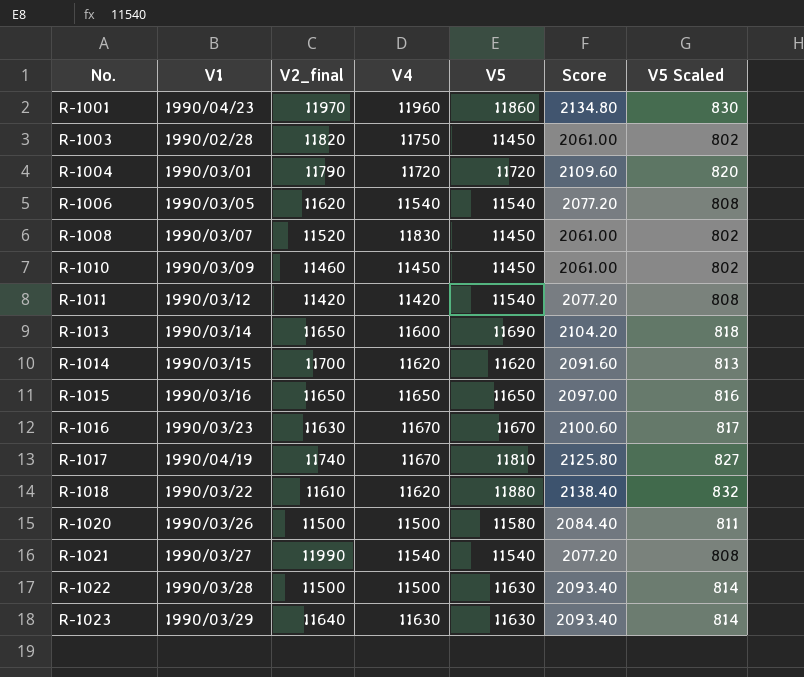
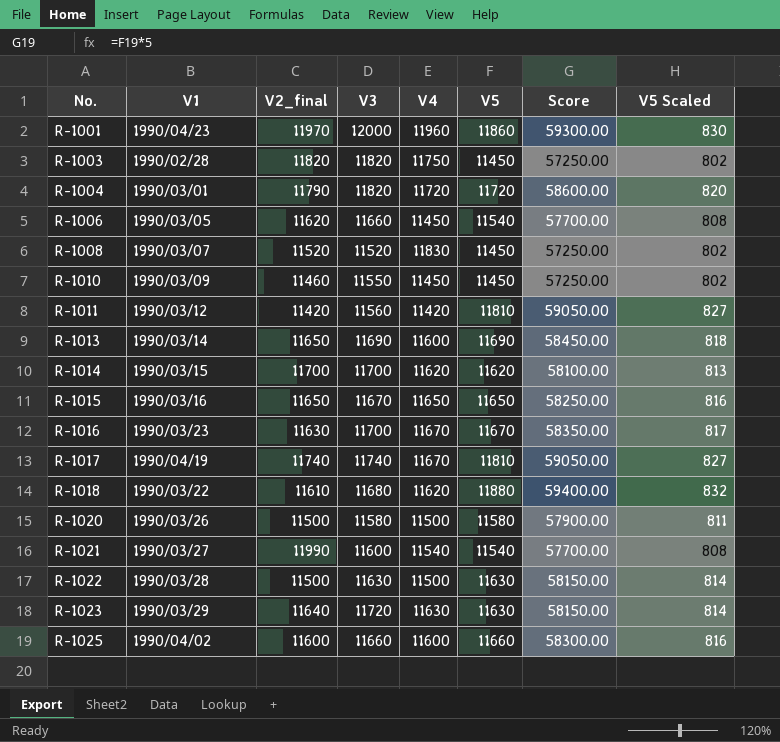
column V3 | position: none -> 4
column Score | formula: [V5] * 0.18 -> [V5] * 5
R-1006 | V4: 11540 -> 11450
R-1011 | V5: 11540 -> 11810
R-1011 | V5 Scaled: 808 -> 827
row R-1025: none -> 1990/04/02 | 11600 | 11660 | 11600 | 11660 | 58300.00 | 816

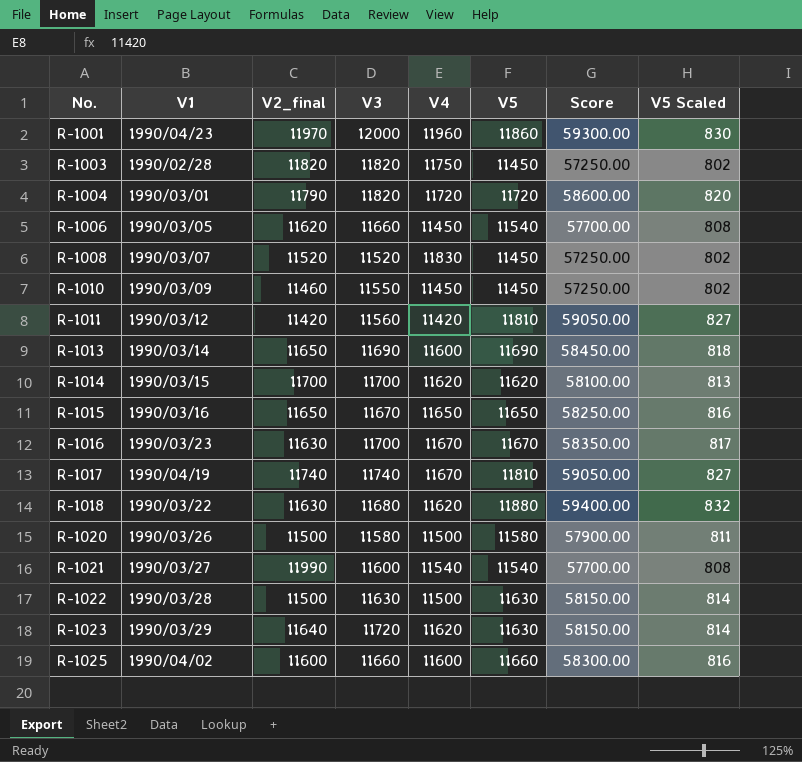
R-1018 | V2_final: 11610 -> 11630
R-1023 | V4: 11630 -> 11620

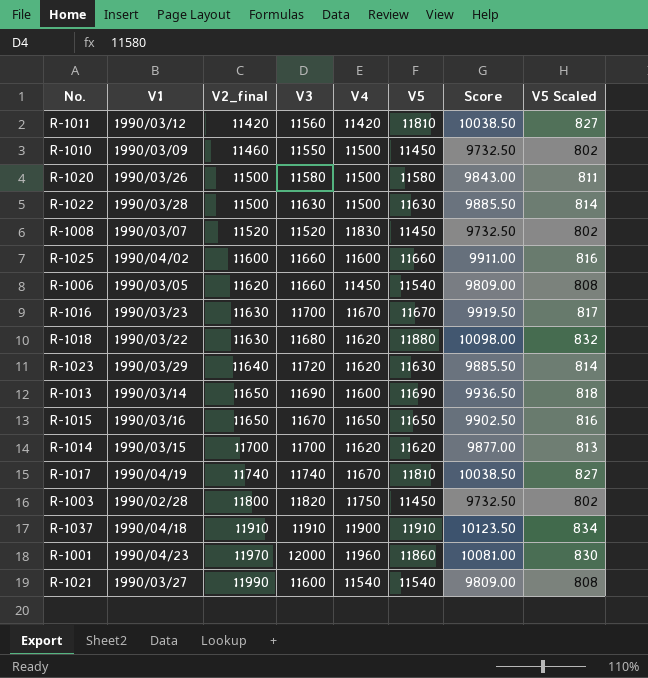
row order: No. ascending -> V2_final ascending
column Score | formula: [V5] * 5 -> [V5] * 0.85
row R-1004: 1990/03/01 | 11790 | 11820 | 11720 | 11720 | 58600.00 | 820 -> none
R-1010 | V4: 11450 -> 11500
R-1003 | V2_final: 11820 -> 11800
row R-1037: none -> 1990/04/18 | 11910 | 11910 | 11900 | 11910 | 10123.50 | 834

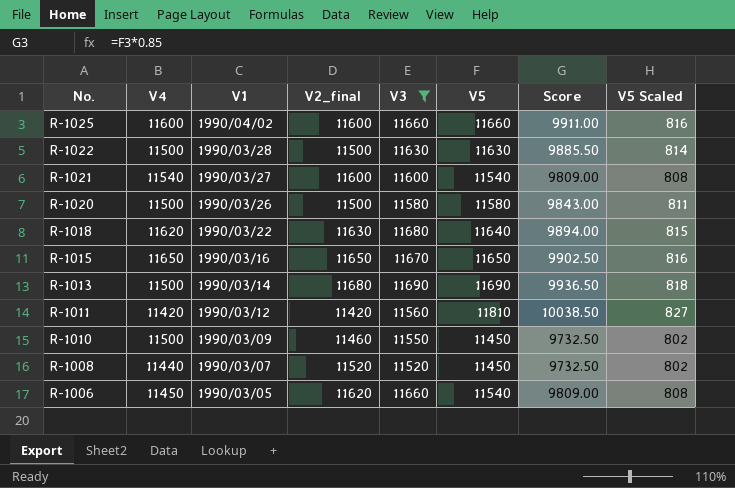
filter: none -> V3 <= 11690
row order: V2_final ascending -> No. descending
column V4 | position: 5 -> 2
R-1021 | V2_final: 11990 -> 11600
R-1018 | V5: 11880 -> 11640
R-1018 | Score: 10098.00 -> 9894.00
R-1018 | V5 Scaled: 832 -> 815
R-1013 | V4: 11600 -> 11500
R-1013 | V2_final: 11650 -> 11680
R-1008 | V4: 11830 -> 11440

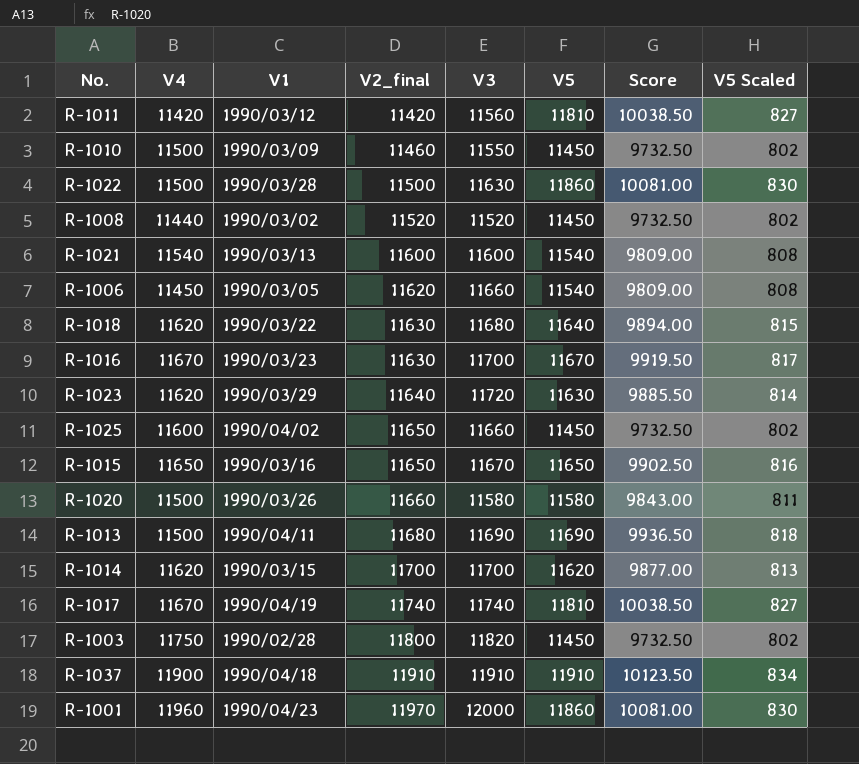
filter: V3 <= 11690 -> none
row order: No. descending -> V2_final ascending
R-1022 | V5: 11630 -> 11860
R-1022 | Score: 9885.50 -> 10081.00
R-1022 | V5 Scaled: 814 -> 830
R-1008 | V1: 1990/03/07 -> 1990/03/02
R-1021 | V1: 1990/03/27 -> 1990/03/13
R-1025 | V2_final: 11600 -> 11650
R-1025 | V5: 11660 -> 11450
R-1025 | Score: 9911.00 -> 9732.50
R-1025 | V5 Scaled: 816 -> 802
R-1020 | V2_final: 11500 -> 11660
R-1013 | V1: 1990/03/14 -> 1990/04/11

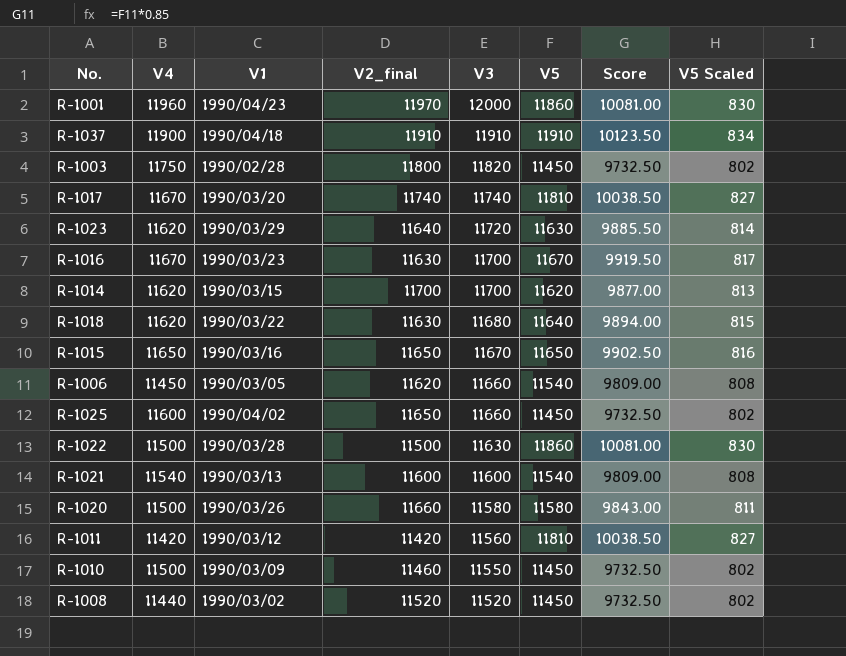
row order: V2_final ascending -> V3 descending
row R-1013: 11500 | 1990/04/11 | 11680 | 11690 | 11690 | 9936.50 | 818 -> none
R-1017 | V1: 1990/04/19 -> 1990/03/20

